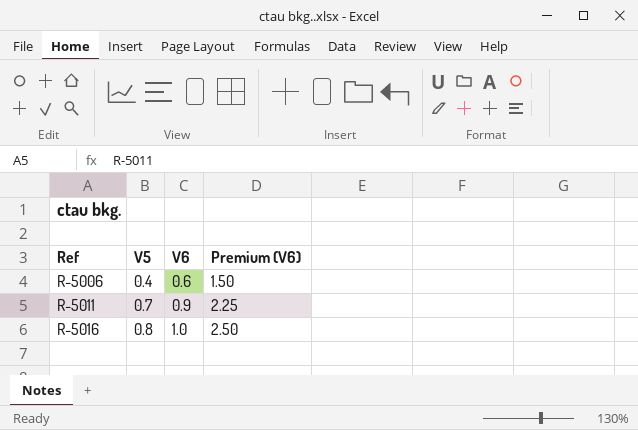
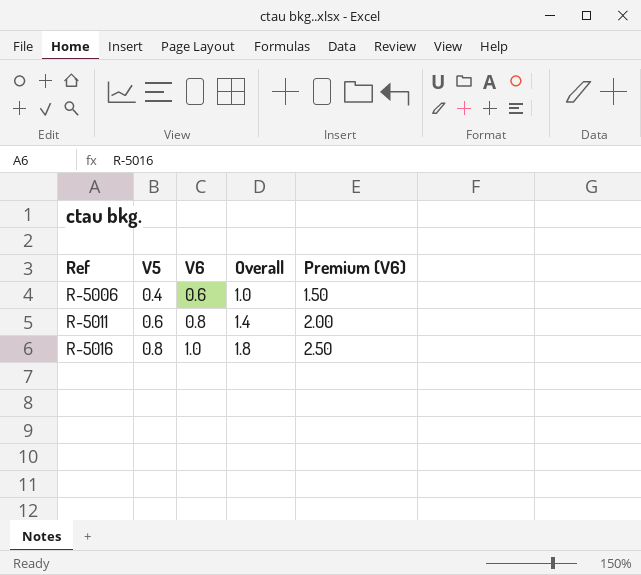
column Overall | formula: none -> [V5] + [V6]
R-5011 | V5: 0.7 -> 0.6
R-5011 | V6: 0.9 -> 0.8
R-5011 | Premium (V6): 2.25 -> 2.00

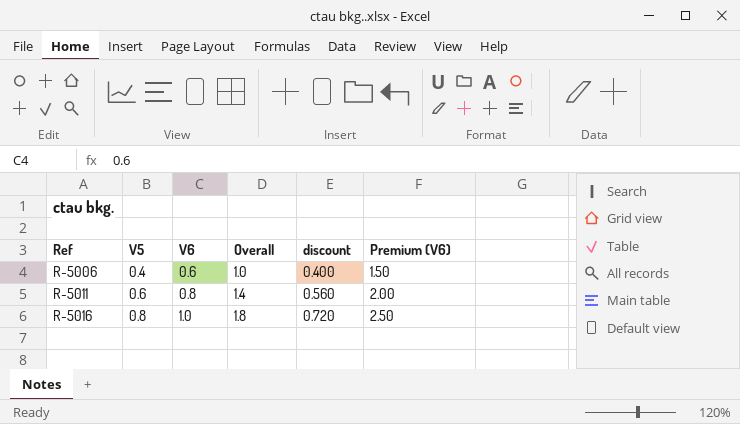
column discount | formula: none -> [Overall] * 0.4

